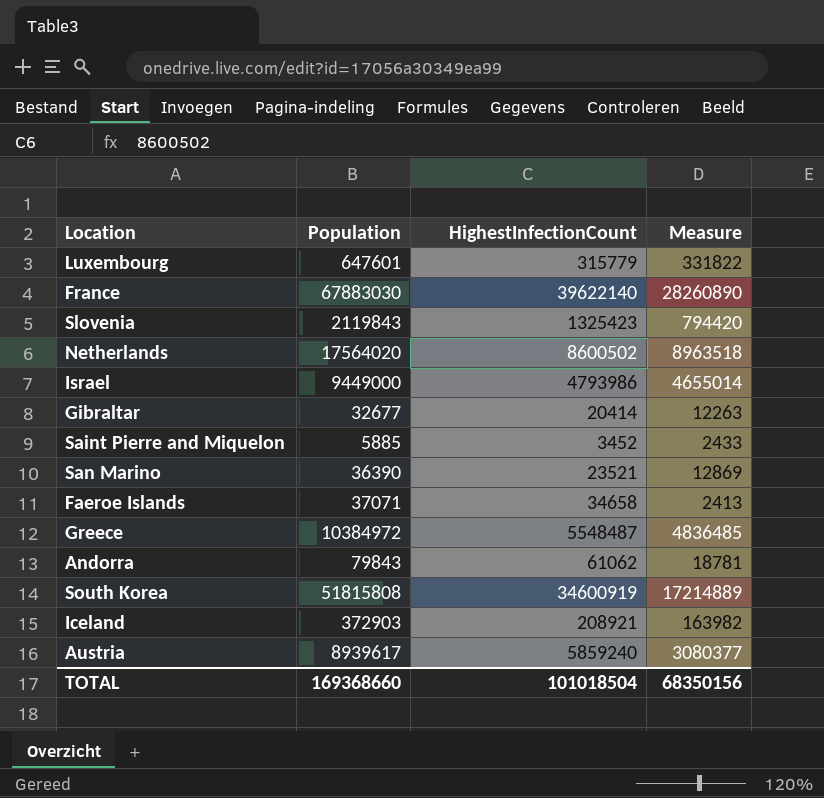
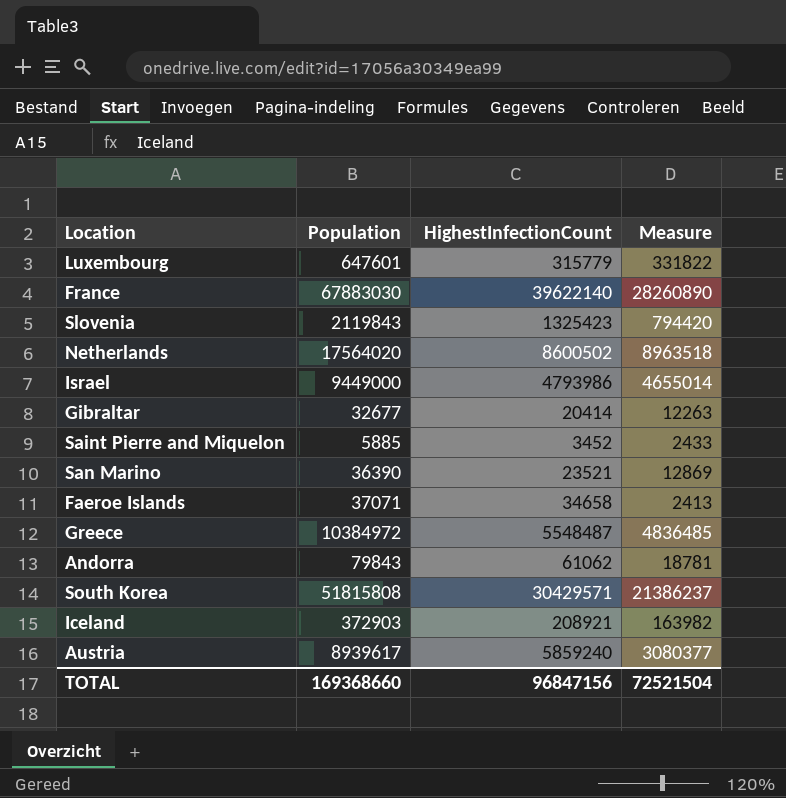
South Korea | HighestInfectionCount: 34600919 -> 30429571
South Korea | Measure: 17214889 -> 21386237
TOTAL | HighestInfectionCount: 101018504 -> 96847156
TOTAL | Measure: 68350156 -> 72521504

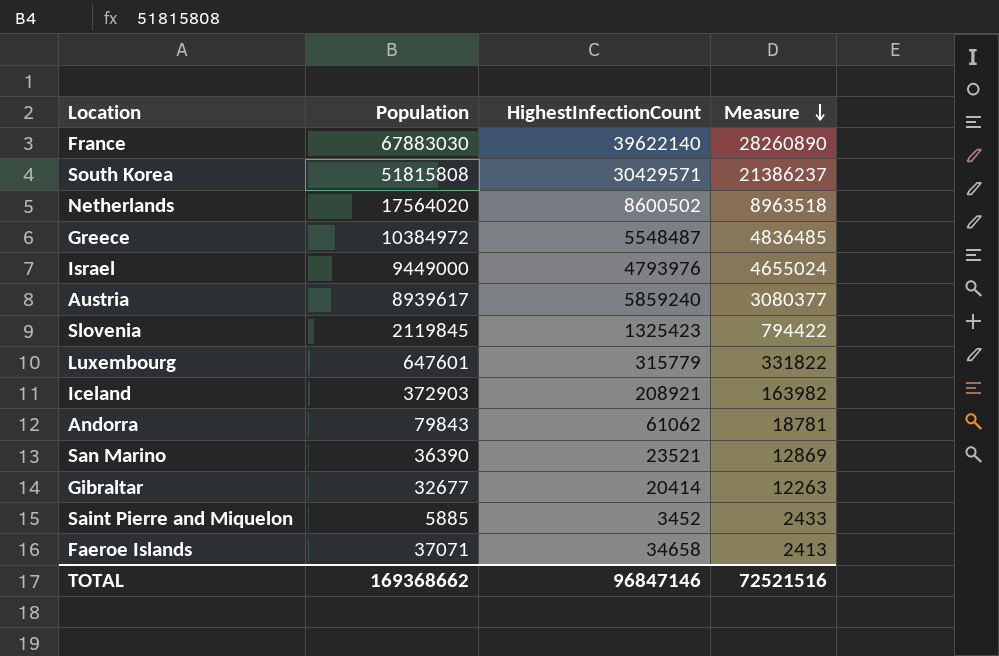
row order: none -> Measure descending
Israel | HighestInfectionCount: 4793986 -> 4793976
Israel | Measure: 4655014 -> 4655024
Slovenia | Population: 2119843 -> 2119845
Slovenia | Measure: 794420 -> 794422
TOTAL | Population: 169368660 -> 169368662
TOTAL | HighestInfectionCount: 96847156 -> 96847146
TOTAL | Measure: 72521504 -> 72521516

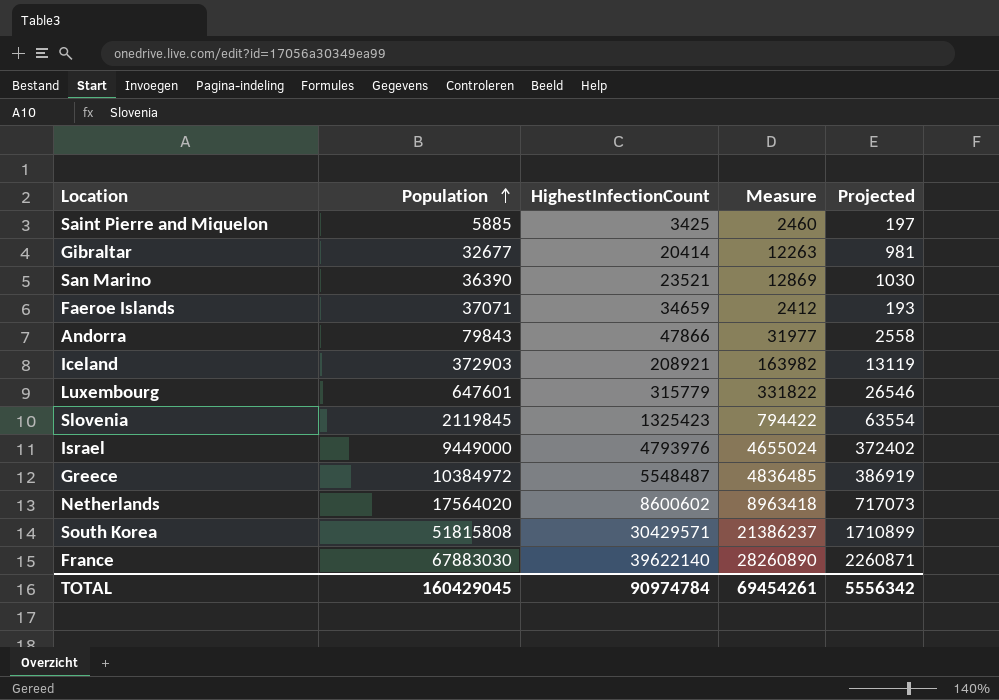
row order: Measure descending -> Population ascending
column Projected | formula: none -> [Measure] * 0.08
row Austria: 8939617 | 5859240 | 3080377 -> none
Saint Pierre and Miquelon | HighestInfectionCount: 3452 -> 3425
Saint Pierre and Miquelon | Measure: 2433 -> 2460
Faeroe Islands | HighestInfectionCount: 34658 -> 34659
Faeroe Islands | Measure: 2413 -> 2412
Andorra | HighestInfectionCount: 61062 -> 47866
Andorra | Measure: 18781 -> 31977
Netherlands | HighestInfectionCount: 8600502 -> 8600602
Netherlands | Measure: 8963518 -> 8963418
TOTAL | Population: 169368662 -> 160429045
TOTAL | HighestInfectionCount: 96847146 -> 90974784
TOTAL | Measure: 72521516 -> 69454261

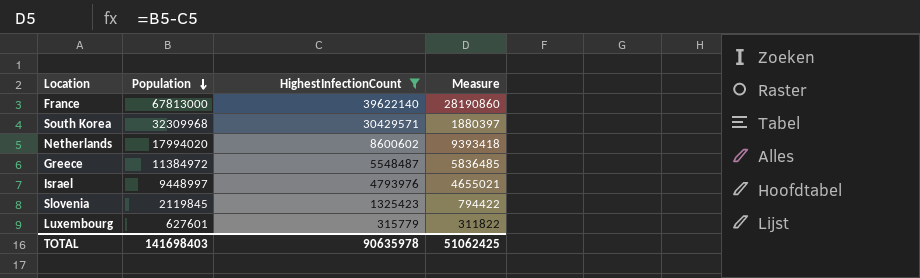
filter: none -> HighestInfectionCount >= 315779
row order: Population ascending -> Population descending
column Projected | formula: [Measure] * 0.08 -> none
France | Population: 67883030 -> 67813000
France | Measure: 28260890 -> 28190860
South Korea | Population: 51815808 -> 32309968
South Korea | Measure: 21386237 -> 1880397
Netherlands | Population: 17564020 -> 17994020
Netherlands | Measure: 8963418 -> 9393418
Greece | Population: 10384972 -> 11384972
Greece | Measure: 4836485 -> 5836485
Israel | Population: 9449000 -> 9448997
Israel | Measure: 4655024 -> 4655021
Luxembourg | Population: 647601 -> 627601
Luxembourg | Measure: 331822 -> 311822
TOTAL | Population: 160429045 -> 141698403
TOTAL | HighestInfectionCount: 90974784 -> 90635978
TOTAL | Measure: 69454261 -> 51062425

